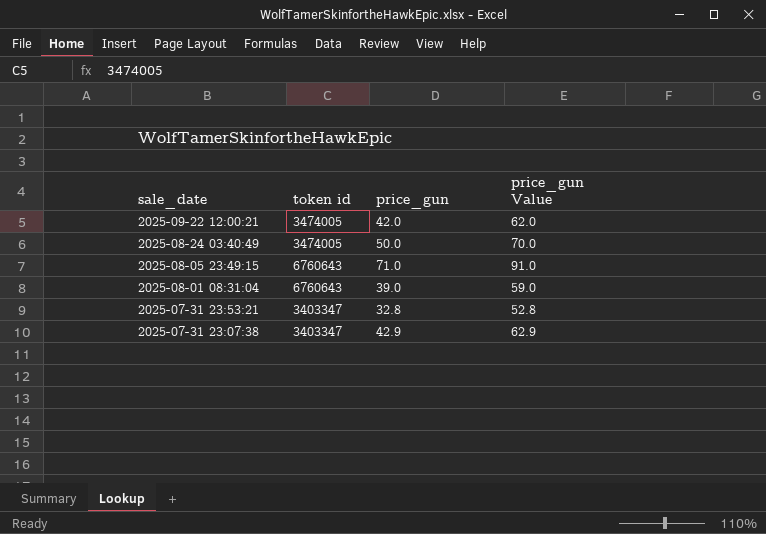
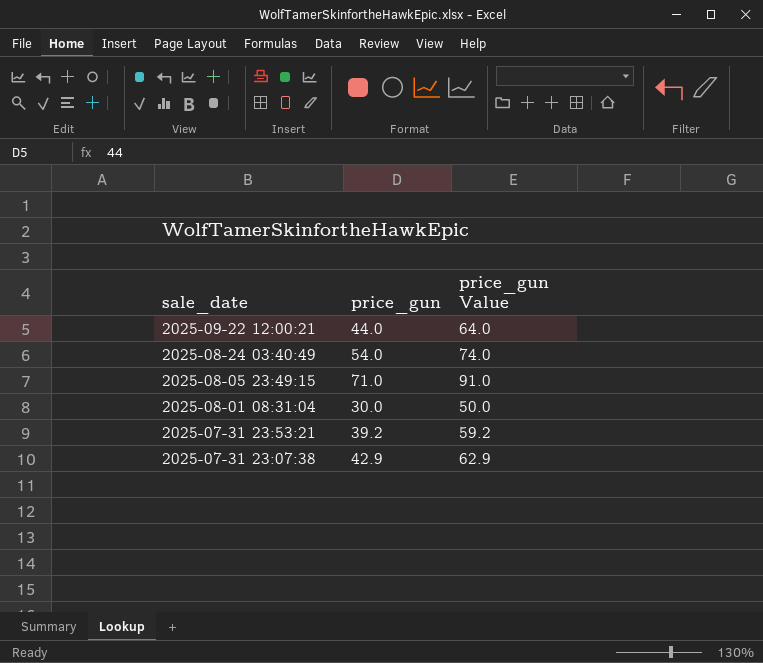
column token id | position: 2 -> none
2025-09-22 12:00:21 | price_gun: 42.0 -> 44.0
2025-09-22 12:00:21 | price_gun Value: 62.0 -> 64.0
2025-08-24 03:40:49 | price_gun: 50.0 -> 54.0
2025-08-24 03:40:49 | price_gun Value: 70.0 -> 74.0
2025-08-01 08:31:04 | price_gun: 39.0 -> 30.0
2025-08-01 08:31:04 | price_gun Value: 59.0 -> 50.0
2025-07-31 23:53:21 | price_gun: 32.8 -> 39.2
2025-07-31 23:53:21 | price_gun Value: 52.8 -> 59.2

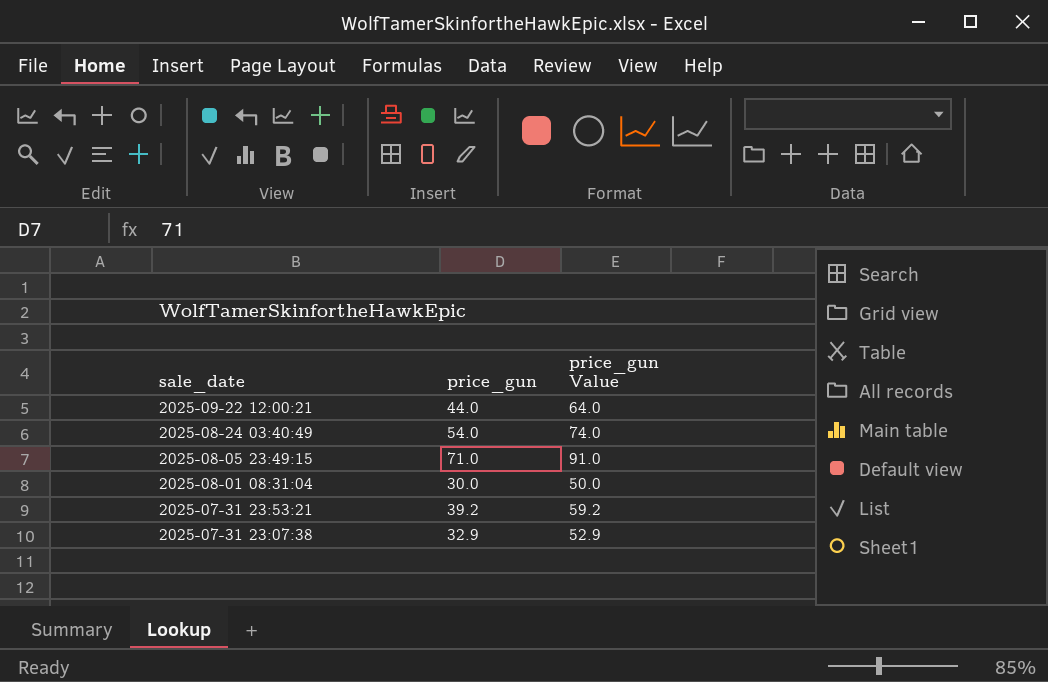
2025-07-31 23:07:38 | price_gun: 42.9 -> 32.9
2025-07-31 23:07:38 | price_gun Value: 62.9 -> 52.9

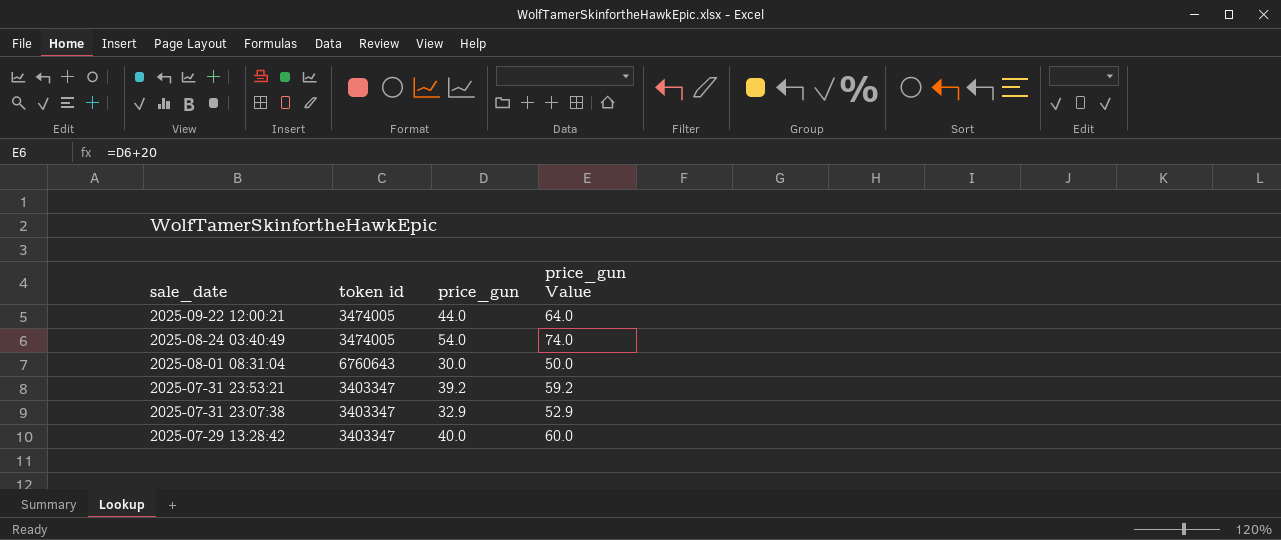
column token id | position: none -> 2
row 2025-08-05 23:49:15: 71.0 | 91.0 -> none
row 2025-07-29 13:28:42: none -> 3403347 | 40.0 | 60.0

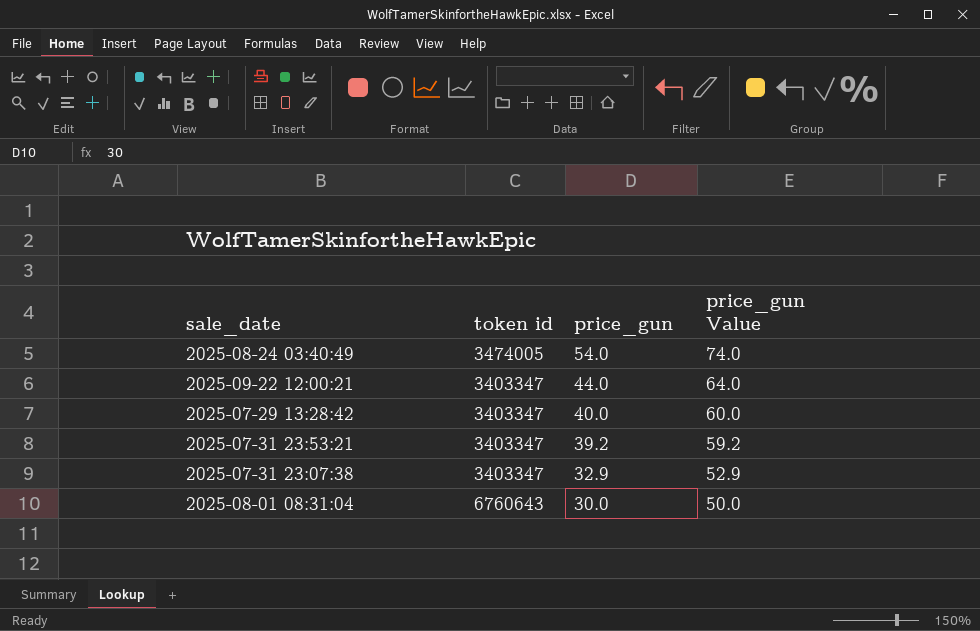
row order: sale_date descending -> price_gun descending
2025-09-22 12:00:21 | token id: 3474005 -> 3403347

